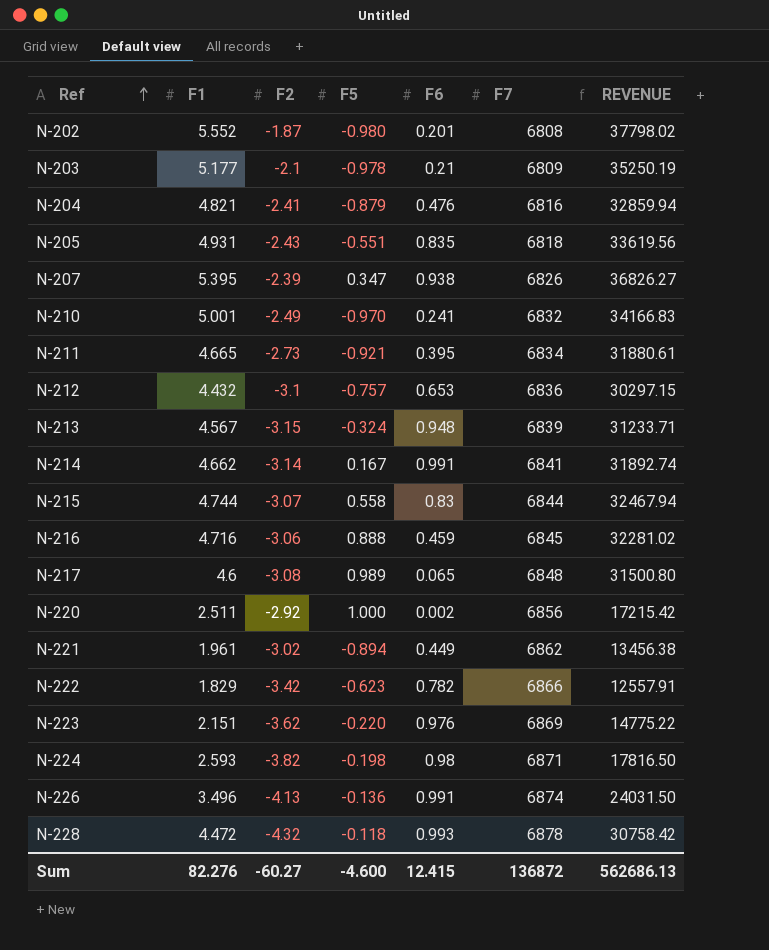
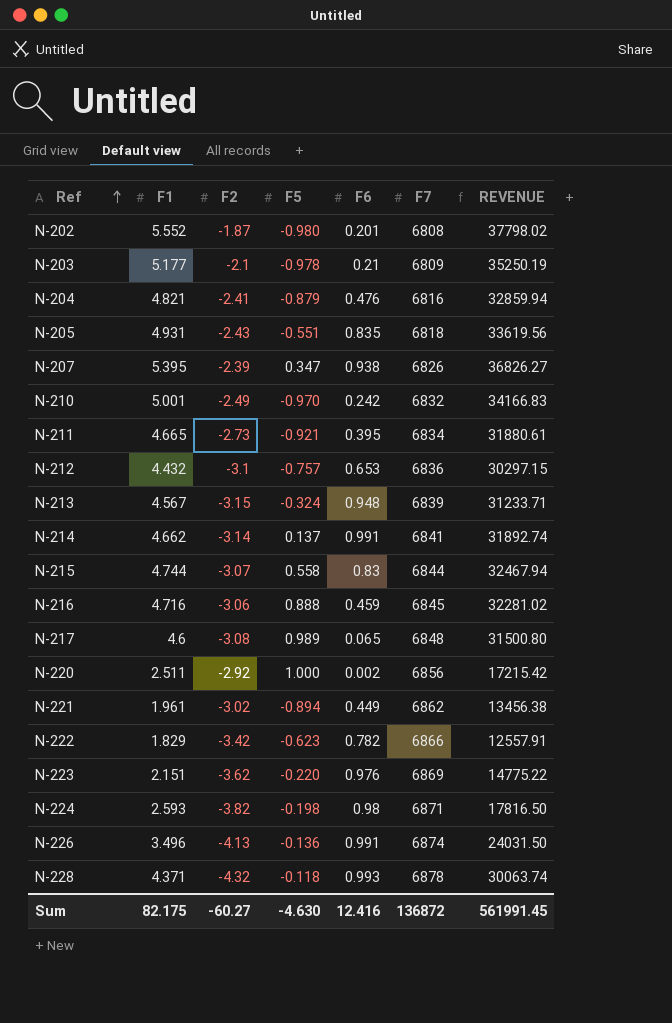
N-210 | F6: 0.241 -> 0.242
N-214 | F5: 0.167 -> 0.137
N-228 | F1: 4.472 -> 4.371
N-228 | REVENUE: 30758.42 -> 30063.74
Sum | F1: 82.276 -> 82.175
Sum | F5: -4.600 -> -4.630
Sum | F6: 12.415 -> 12.416
Sum | REVENUE: 562686.13 -> 561991.45

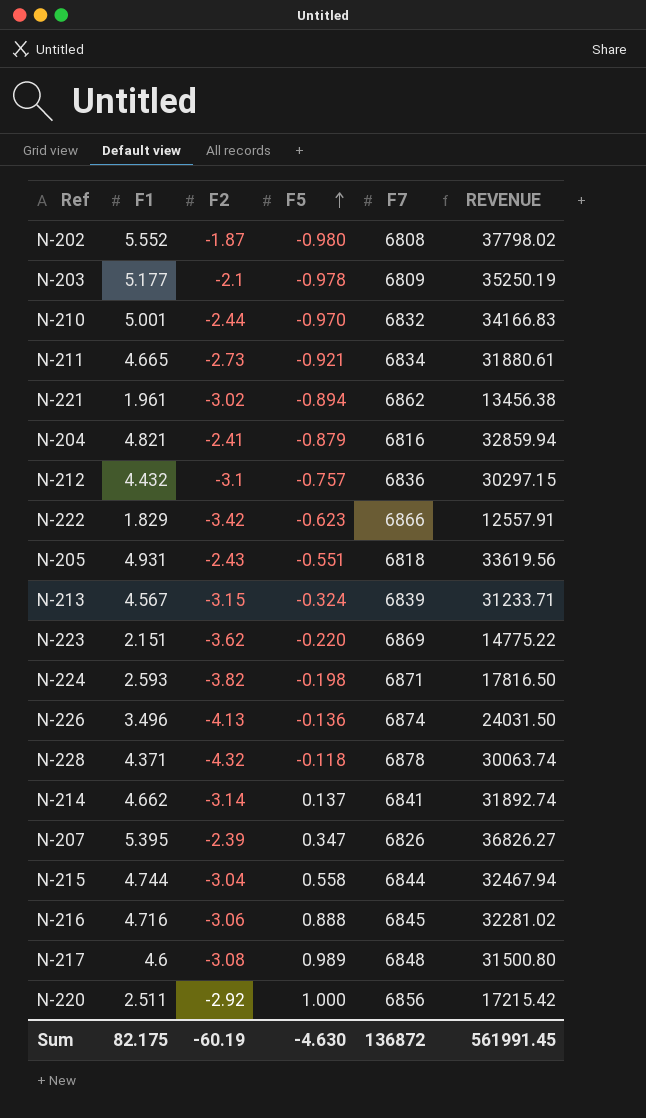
row order: Ref ascending -> F5 ascending
column F6 | position: 5 -> none
N-210 | F2: -2.49 -> -2.44
N-215 | F2: -3.07 -> -3.04
Sum | F2: -60.27 -> -60.19

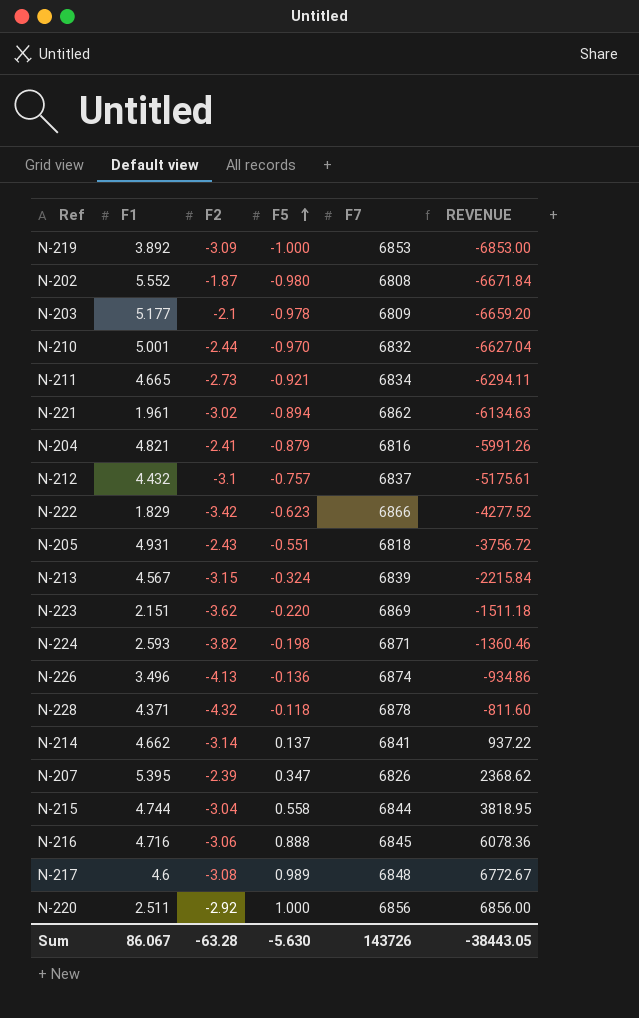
column REVENUE | formula: [F1] * [F7] -> [F5] * [F7]
row N-219: none -> 3.892 | -3.09 | -1.000 | 6853 | -6853.00
N-212 | F7: 6836 -> 6837
Sum | F1: 82.175 -> 86.067
Sum | F2: -60.19 -> -63.28
Sum | F5: -4.630 -> -5.630
Sum | F7: 136872 -> 143726
Sum | REVENUE: 561991.45 -> -38443.05

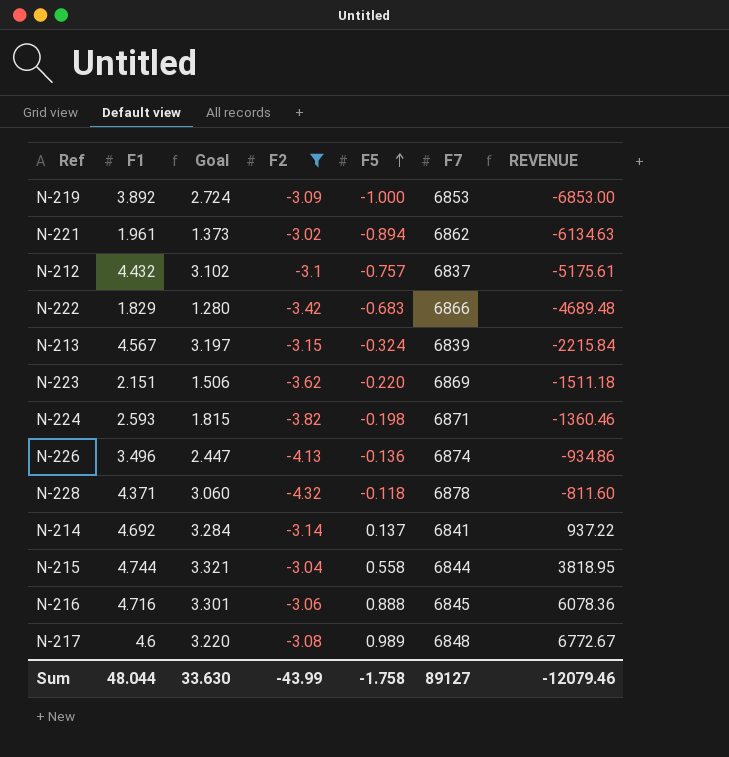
filter: none -> F2 <= -3.02
column Goal | formula: none -> [F1] * 0.7
N-222 | F5: -0.623 -> -0.683
N-222 | REVENUE: -4277.52 -> -4689.48
N-214 | F1: 4.662 -> 4.692
Sum | F1: 86.067 -> 48.044
Sum | F2: -63.28 -> -43.99
Sum | F5: -5.630 -> -1.758
Sum | F7: 143726 -> 89127
Sum | REVENUE: -38443.05 -> -12079.46

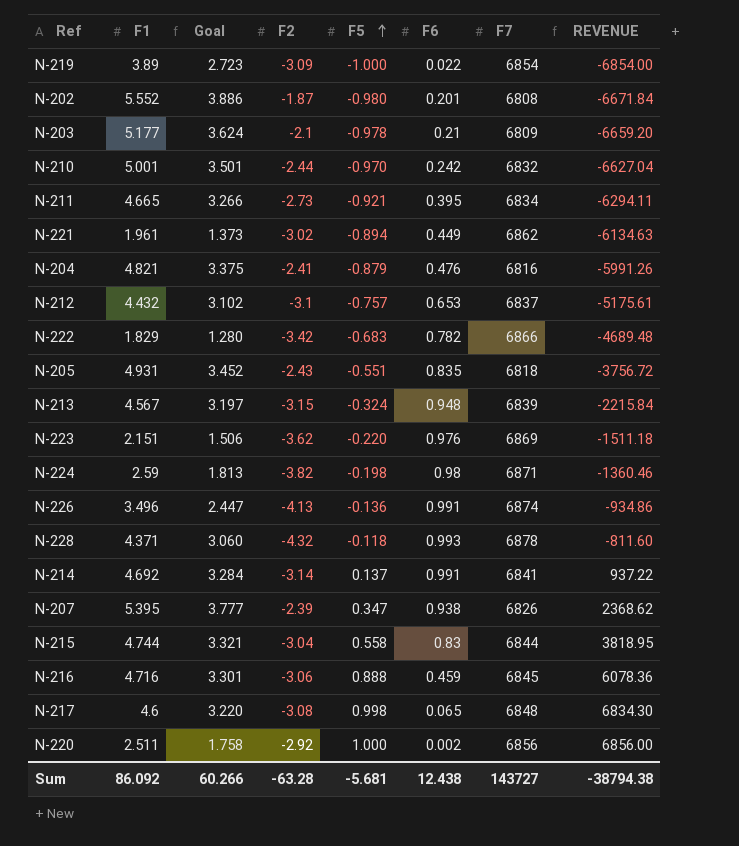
filter: F2 <= -3.02 -> none
column F6 | position: none -> 6
N-219 | F1: 3.892 -> 3.89
N-219 | Goal: 2.724 -> 2.723
N-219 | F7: 6853 -> 6854
N-219 | REVENUE: -6853.00 -> -6854.00
N-224 | F1: 2.593 -> 2.59
N-224 | Goal: 1.815 -> 1.813
N-217 | F5: 0.989 -> 0.998
N-217 | REVENUE: 6772.67 -> 6834.30
Sum | F1: 48.044 -> 86.092
Sum | Goal: 33.630 -> 60.266
Sum | F2: -43.99 -> -63.28
Sum | F5: -1.758 -> -5.681
Sum | F7: 89127 -> 143727
Sum | REVENUE: -12079.46 -> -38794.38

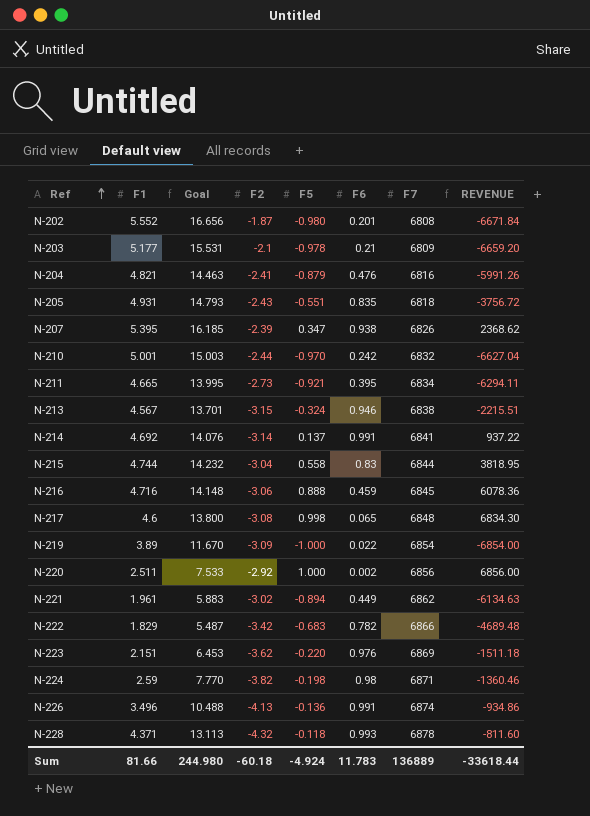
row order: F5 ascending -> Ref ascending
column Goal | formula: [F1] * 0.7 -> [F1] * 3
row N-212: 4.432 | 3.102 | -3.1 | -0.757 | 0.653 | 6837 | -5175.61 -> none
N-213 | F6: 0.948 -> 0.946
N-213 | F7: 6839 -> 6838
N-213 | REVENUE: -2215.84 -> -2215.51
Sum | F1: 86.092 -> 81.66
Sum | Goal: 60.266 -> 244.980
Sum | F2: -63.28 -> -60.18
Sum | F5: -5.681 -> -4.924
Sum | F6: 12.438 -> 11.783
Sum | F7: 143727 -> 136889
Sum | REVENUE: -38794.38 -> -33618.44

